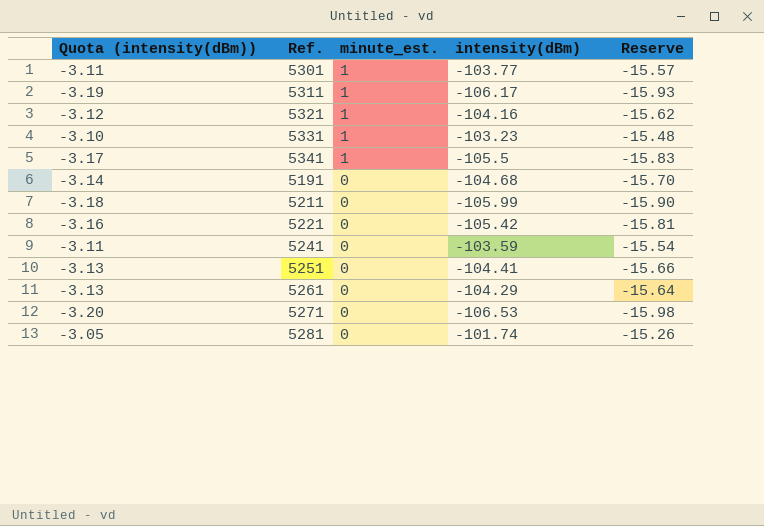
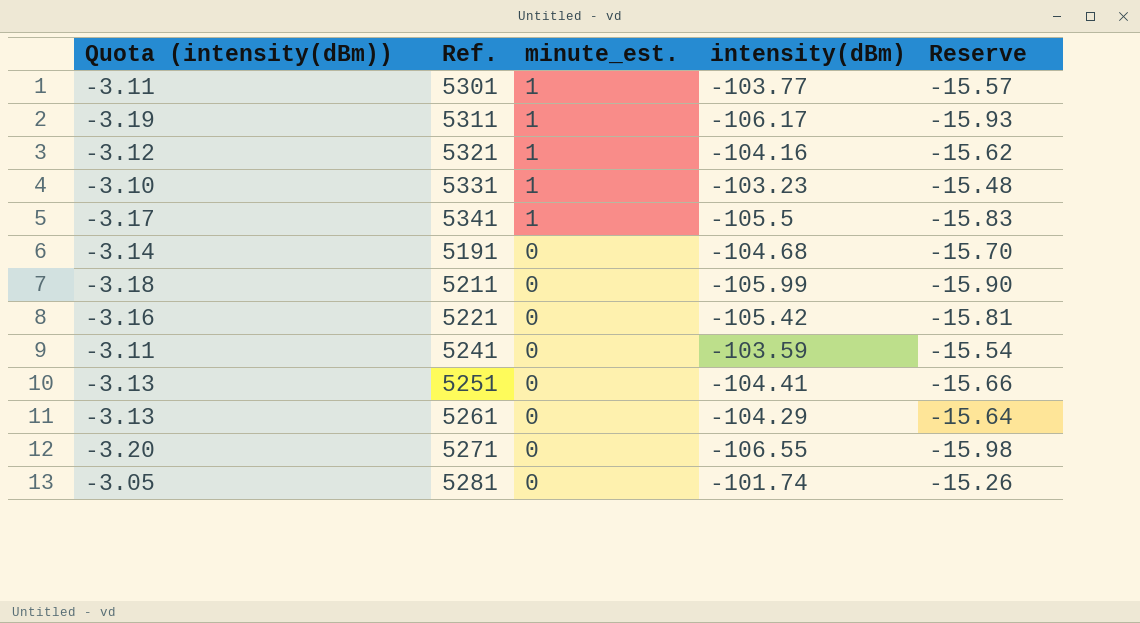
5271 | intensity(dBm): -106.53 -> -106.55

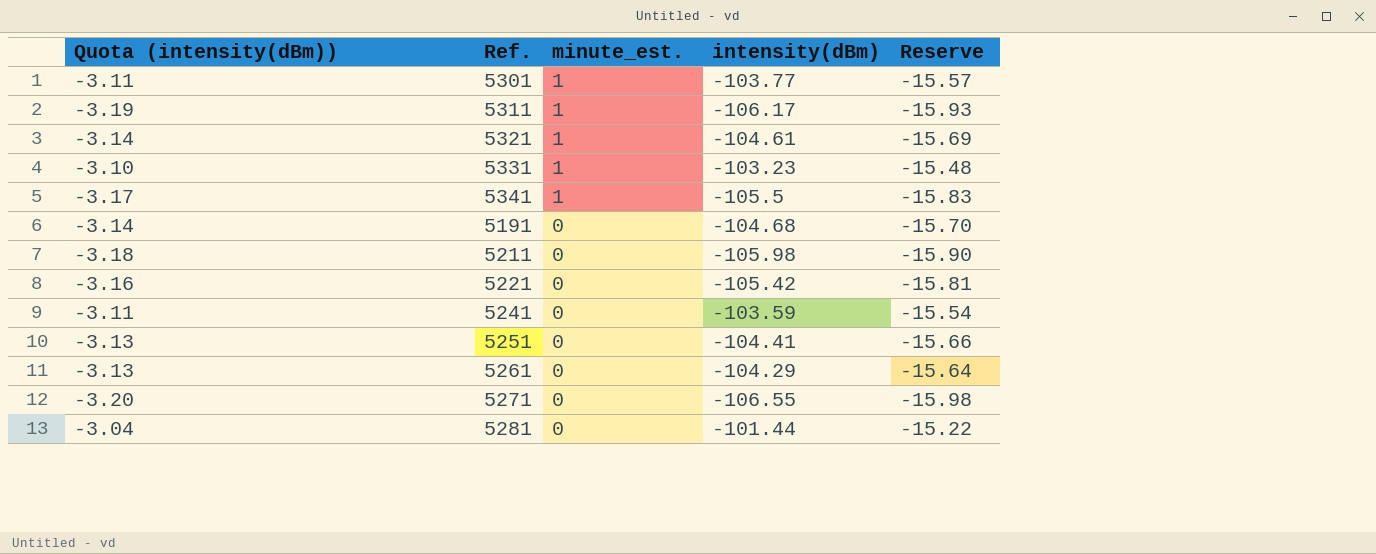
5321 | Quota (intensity(dBm)): -3.12 -> -3.14
5321 | intensity(dBm): -104.16 -> -104.61
5321 | Reserve: -15.62 -> -15.69
5211 | intensity(dBm): -105.99 -> -105.98
5281 | Quota (intensity(dBm)): -3.05 -> -3.04
5281 | intensity(dBm): -101.74 -> -101.44
5281 | Reserve: -15.26 -> -15.22

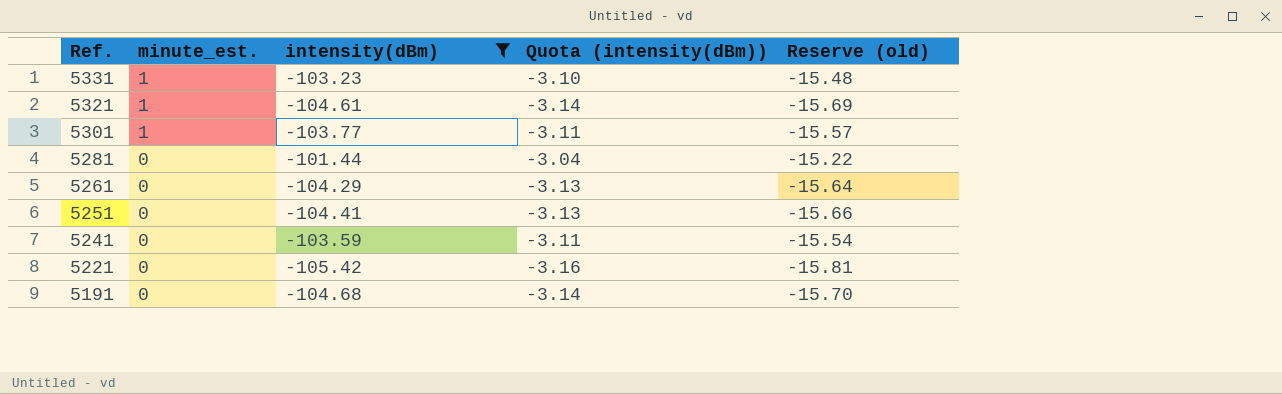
filter: none -> intensity(dBm) >= -105.42
row order: minute_est. descending -> Ref. descending
column Quota (intensity(dBm)) | position: 1 -> 4
column name: Reserve -> Reserve (old)

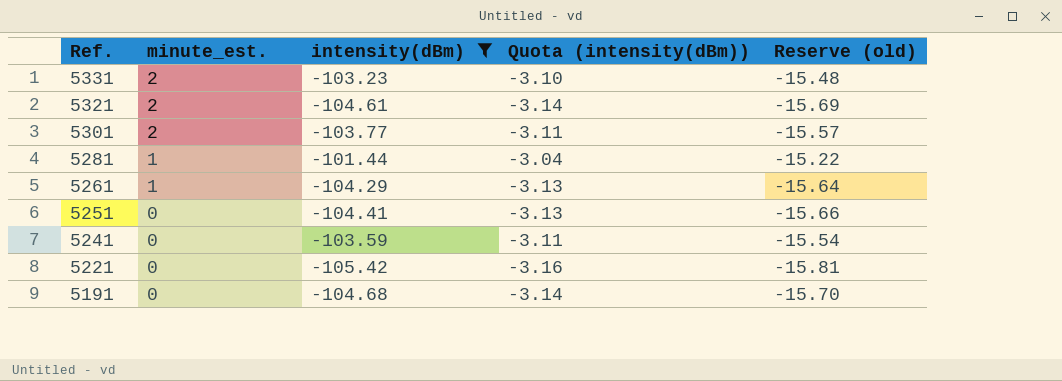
5331 | minute_est.: 1 -> 2
5321 | minute_est.: 1 -> 2
5301 | minute_est.: 1 -> 2
5281 | minute_est.: 0 -> 1
5261 | minute_est.: 0 -> 1

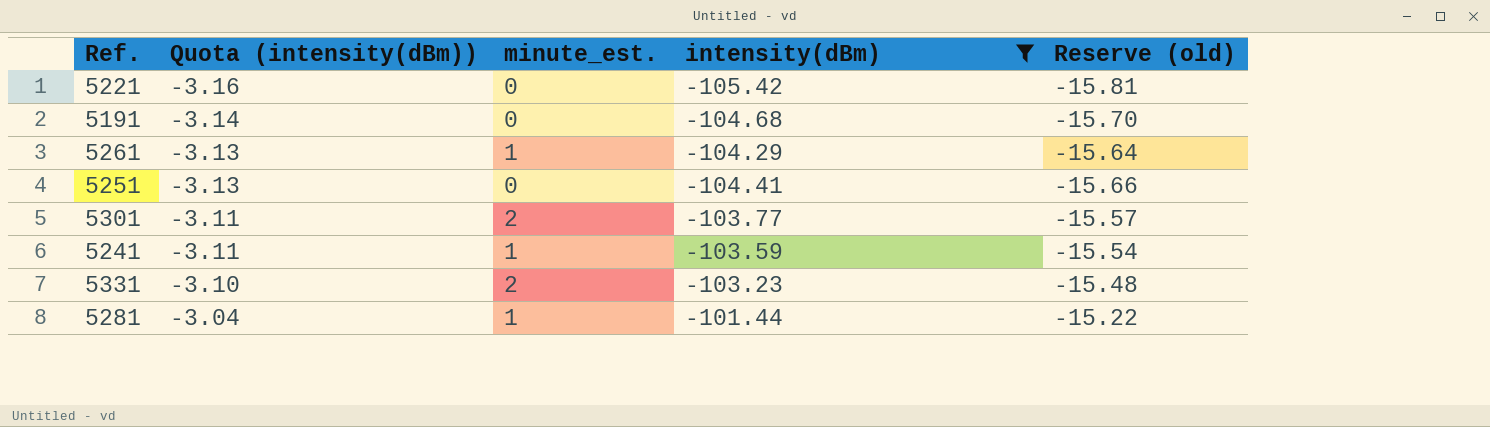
row order: Ref. descending -> Quota (intensity(dBm)) ascending
column Quota (intensity(dBm)) | position: 4 -> 2
row 5321: 2 | -104.61 | -3.14 | -15.69 -> none
5241 | minute_est.: 0 -> 1

